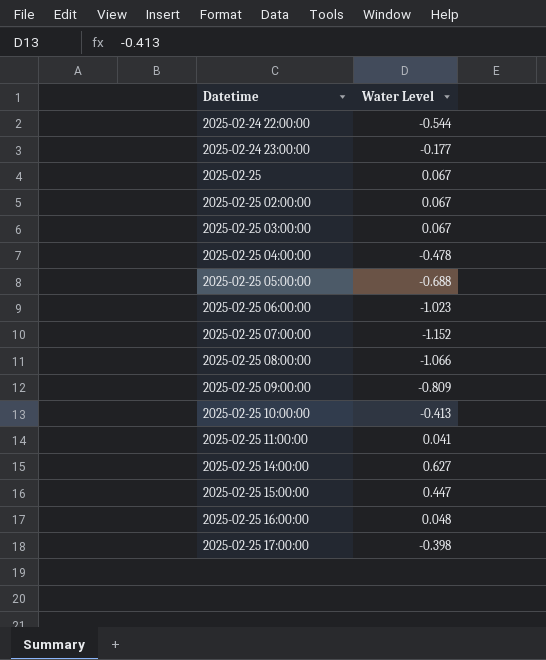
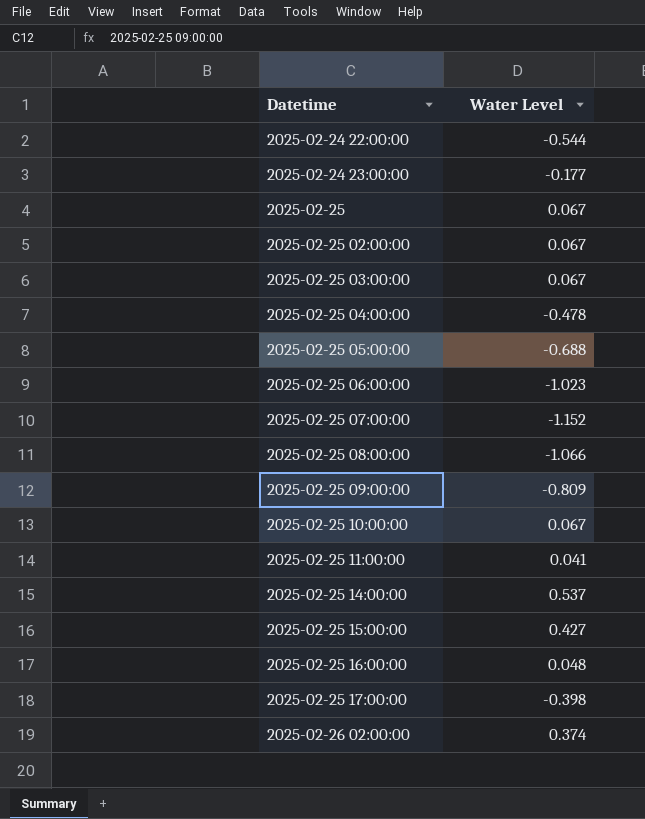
2025-02-25 10:00:00 | Water Level: -0.413 -> 0.067
2025-02-25 14:00:00 | Water Level: 0.627 -> 0.537
2025-02-25 15:00:00 | Water Level: 0.447 -> 0.427
row 2025-02-26 02:00:00: none -> 0.374

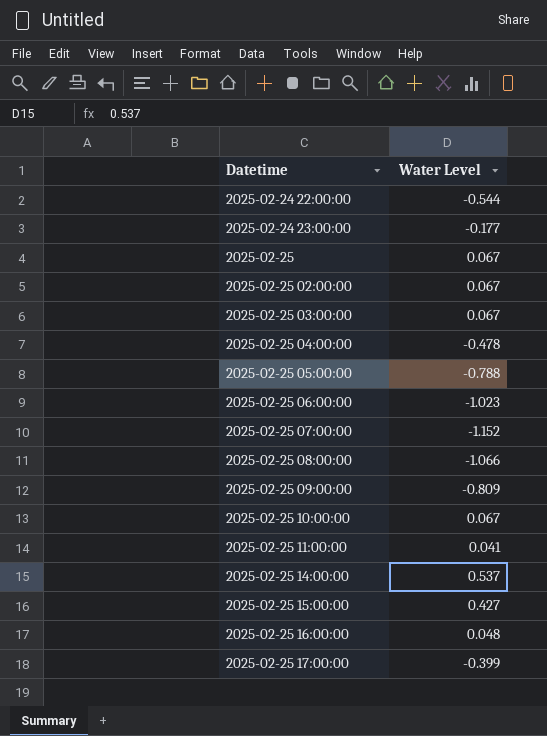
row 2025-02-26 02:00:00: 0.374 -> none
2025-02-25 05:00:00 | Water Level: -0.688 -> -0.788
2025-02-25 17:00:00 | Water Level: -0.398 -> -0.399

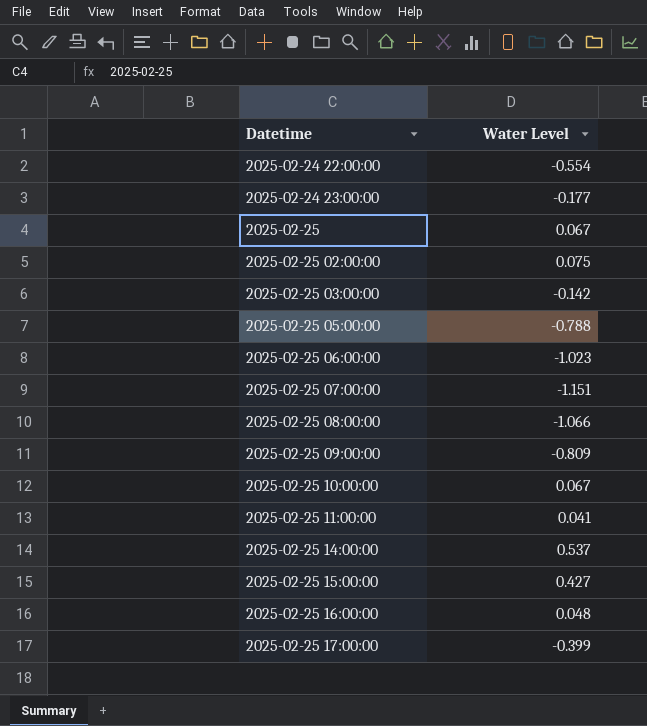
row 2025-02-25 04:00:00: -0.478 -> none
2025-02-24 22:00:00 | Water Level: -0.544 -> -0.554
2025-02-25 02:00:00 | Water Level: 0.067 -> 0.075
2025-02-25 03:00:00 | Water Level: 0.067 -> -0.142
2025-02-25 07:00:00 | Water Level: -1.152 -> -1.151

